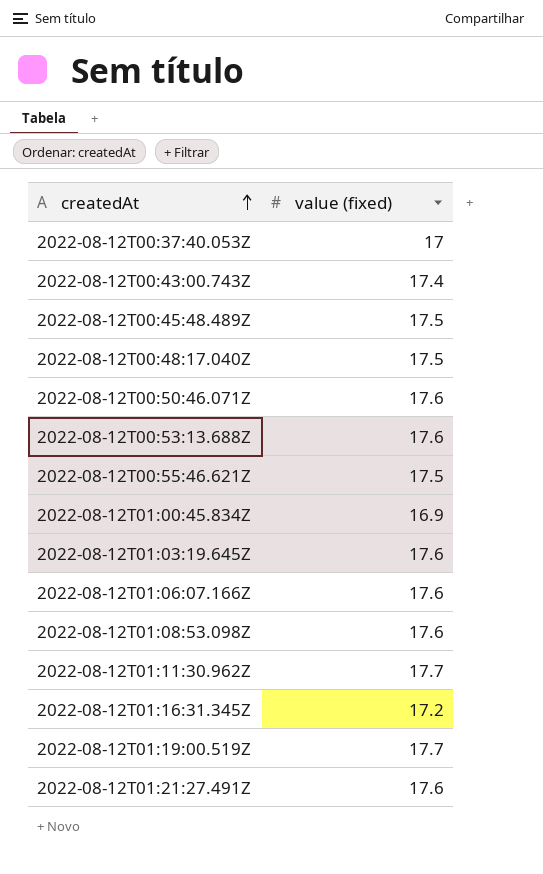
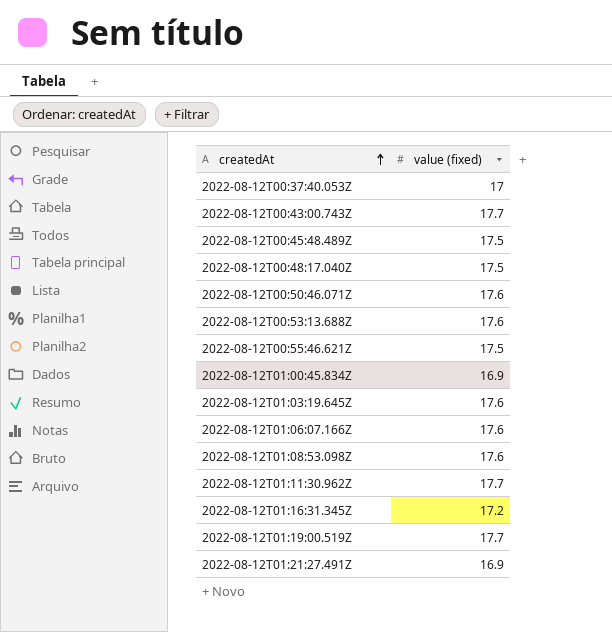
2022-08-12T00:43:00.743Z | value (fixed): 17.4 -> 17.7
2022-08-12T01:21:27.491Z | value (fixed): 17.6 -> 16.9

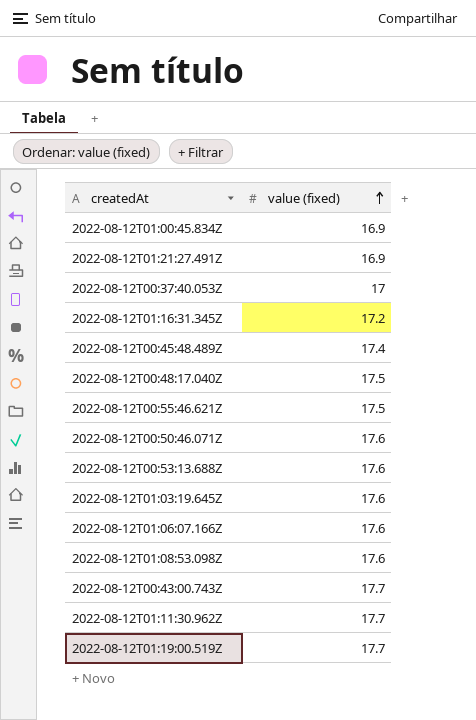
row order: createdAt ascending -> value (fixed) ascending
2022-08-12T00:45:48.489Z | value (fixed): 17.5 -> 17.4

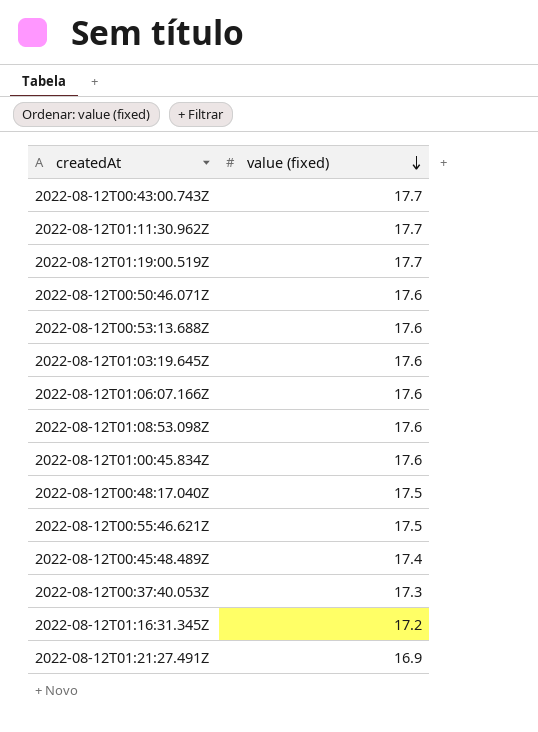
row order: value (fixed) ascending -> value (fixed) descending
2022-08-12T01:00:45.834Z | value (fixed): 16.9 -> 17.6
2022-08-12T00:37:40.053Z | value (fixed): 17 -> 17.3

